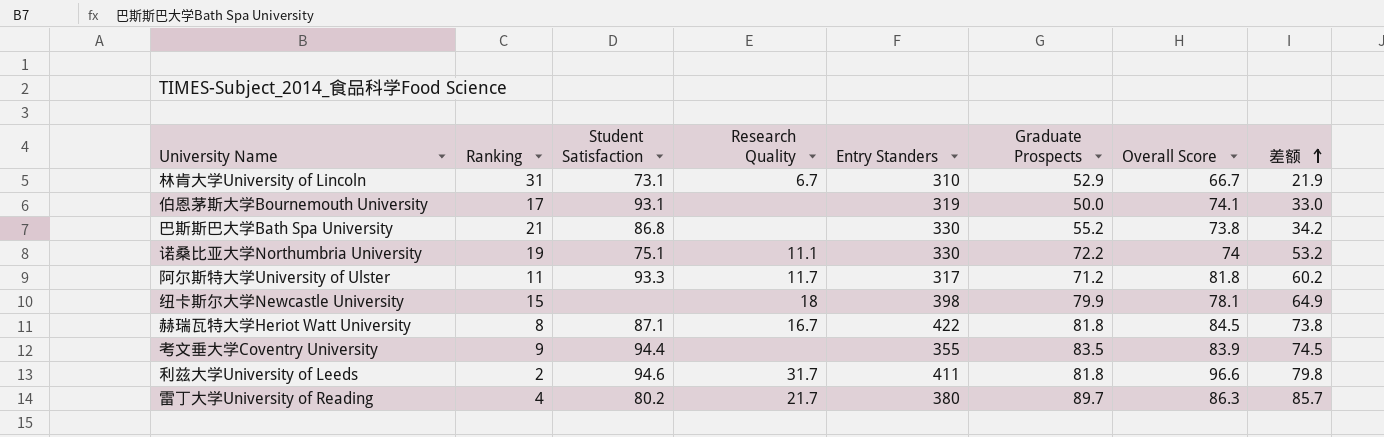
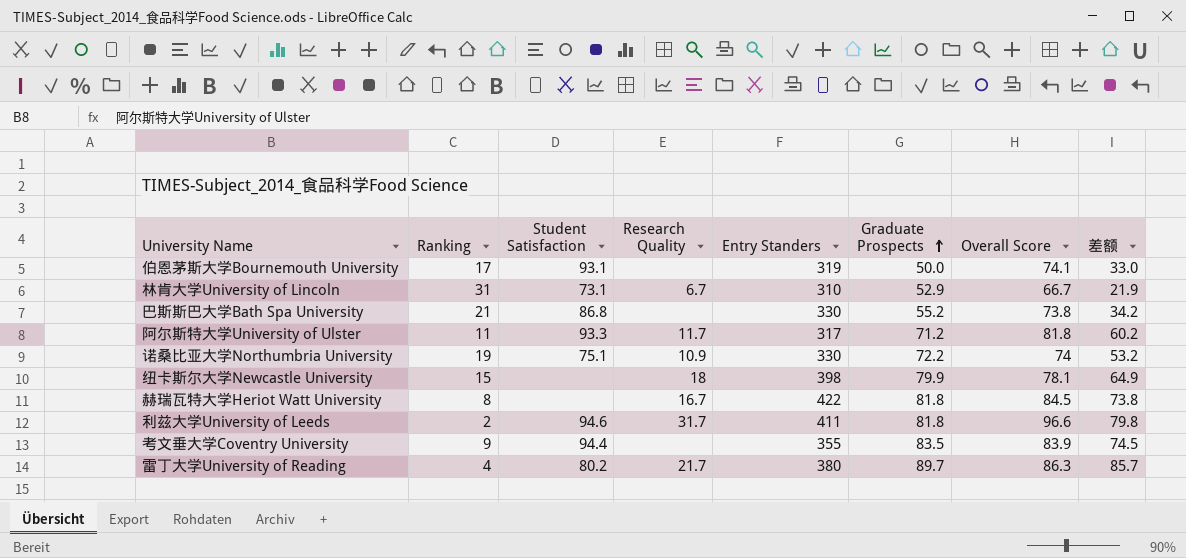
row order: 差额 ascending -> Graduate Prospects ascending
诺桑比亚大学Northumbria University | Research Quality: 11.1 -> 10.9
赫瑞瓦特大学Heriot Watt University | Student Satisfaction: 87.1 -> none

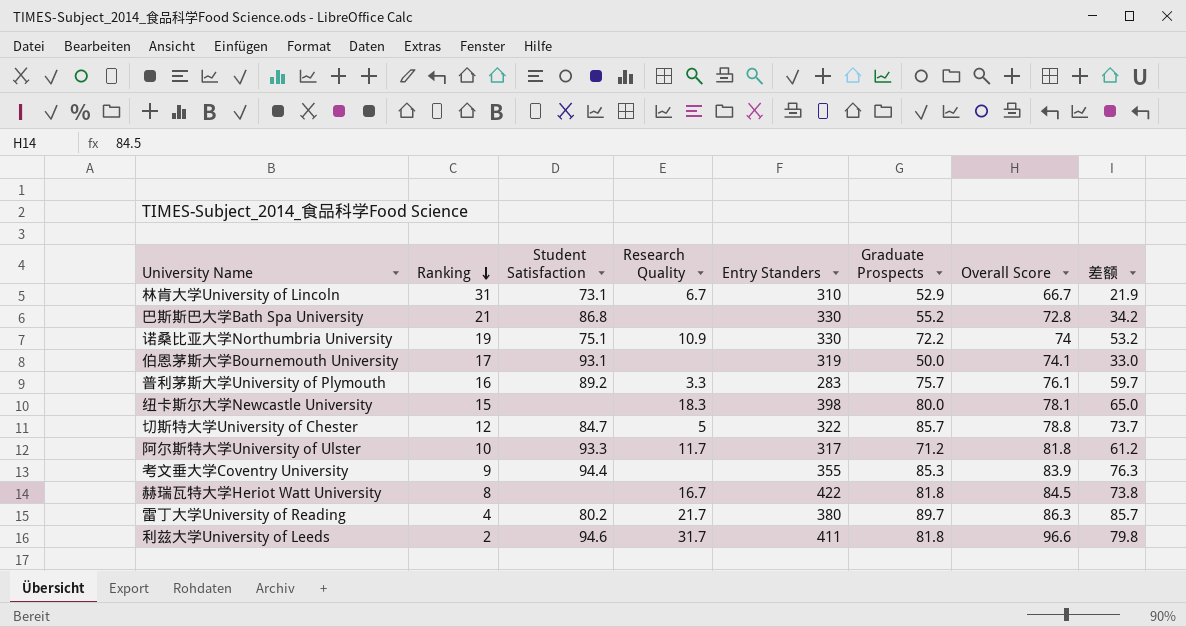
row order: Graduate Prospects ascending -> Ranking descending
巴斯斯巴大学Bath Spa University | Overall Score: 73.8 -> 72.8
row 普利茅斯大学University of Plymouth: none -> 16 | 89.2 | 3.3 | 283 | 75.7 | 76.1 | 59.7
纽卡斯尔大学Newcastle University | Research Quality: 18 -> 18.3
纽卡斯尔大学Newcastle University | Graduate Prospects: 79.9 -> 80.0
纽卡斯尔大学Newcastle University | 差额: 64.9 -> 65.0
row 切斯特大学University of Chester: none -> 12 | 84.7 | 5 | 322 | 85.7 | 78.8 | 73.7
阿尔斯特大学University of Ulster | Ranking: 11 -> 10
阿尔斯特大学University of Ulster | 差额: 60.2 -> 61.2
考文垂大学Coventry University | Graduate Prospects: 83.5 -> 85.3
考文垂大学Coventry University | 差额: 74.5 -> 76.3

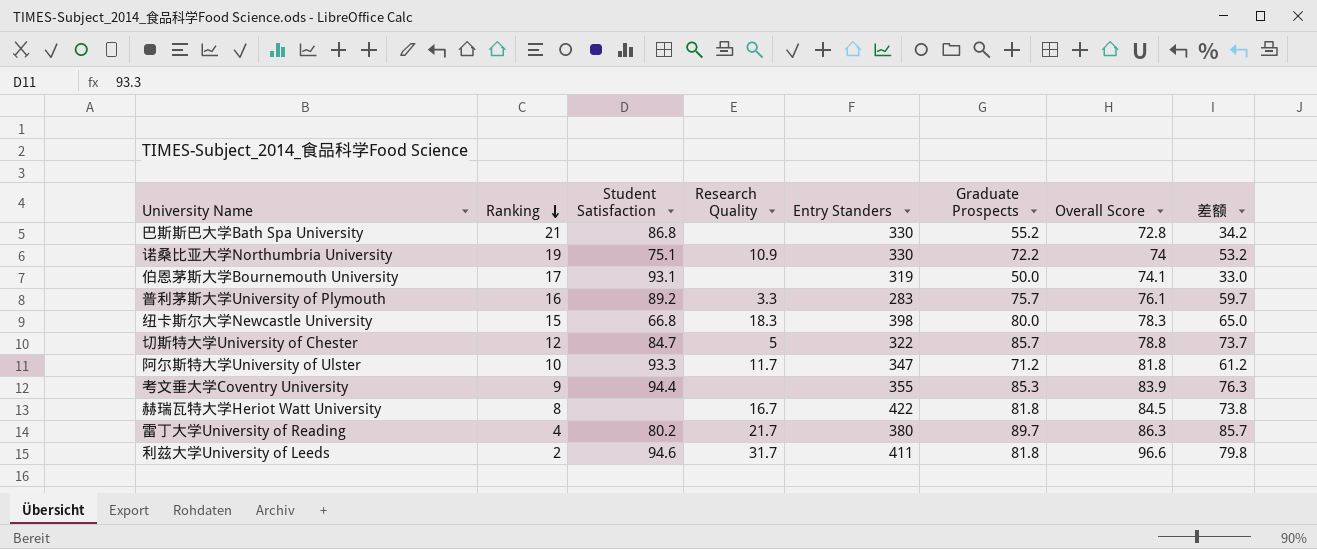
row 林肯大学University of Lincoln: 31 | 73.1 | 6.7 | 310 | 52.9 | 66.7 | 21.9 -> none
纽卡斯尔大学Newcastle University | Student Satisfaction: none -> 66.8
纽卡斯尔大学Newcastle University | Overall Score: 78.1 -> 78.3
阿尔斯特大学University of Ulster | Entry Standers: 317 -> 347

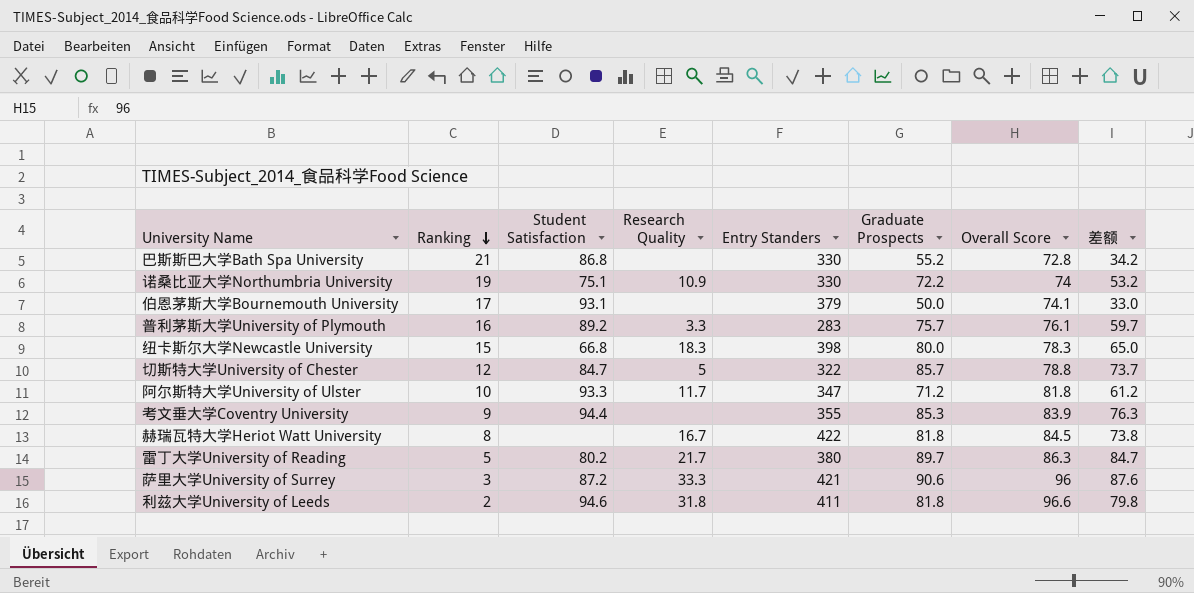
伯恩茅斯大学Bournemouth University | Entry Standers: 319 -> 379
雷丁大学University of Reading | Ranking: 4 -> 5
雷丁大学University of Reading | 差额: 85.7 -> 84.7
row 萨里大学University of Surrey: none -> 3 | 87.2 | 33.3 | 421 | 90.6 | 96 | 87.6
利兹大学University of Leeds | Research Quality: 31.7 -> 31.8

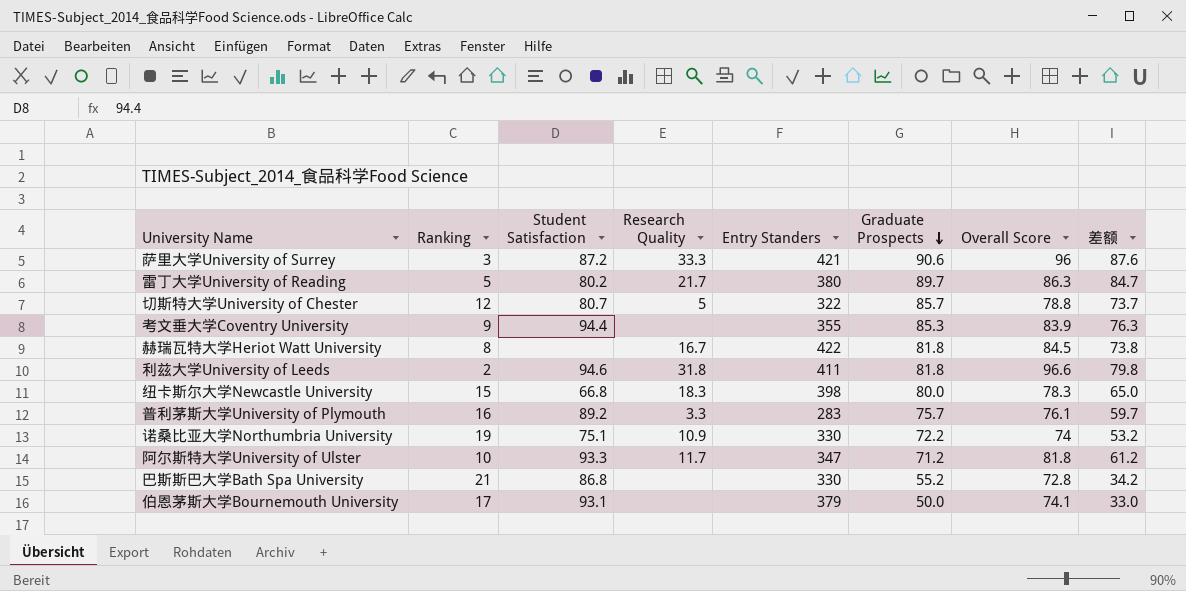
row order: Ranking descending -> Graduate Prospects descending
切斯特大学University of Chester | Student Satisfaction: 84.7 -> 80.7

